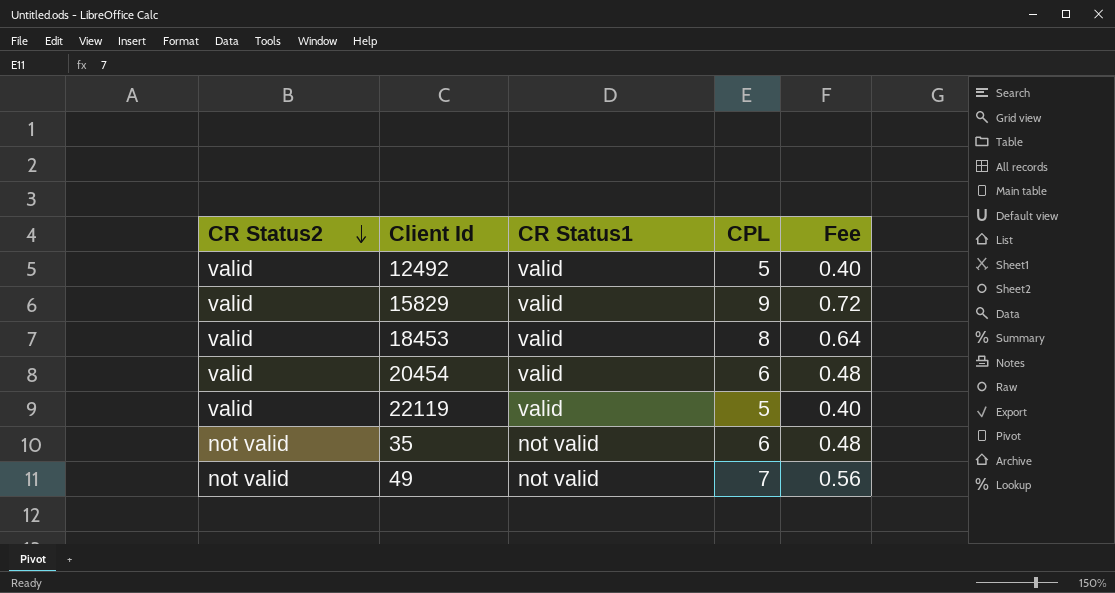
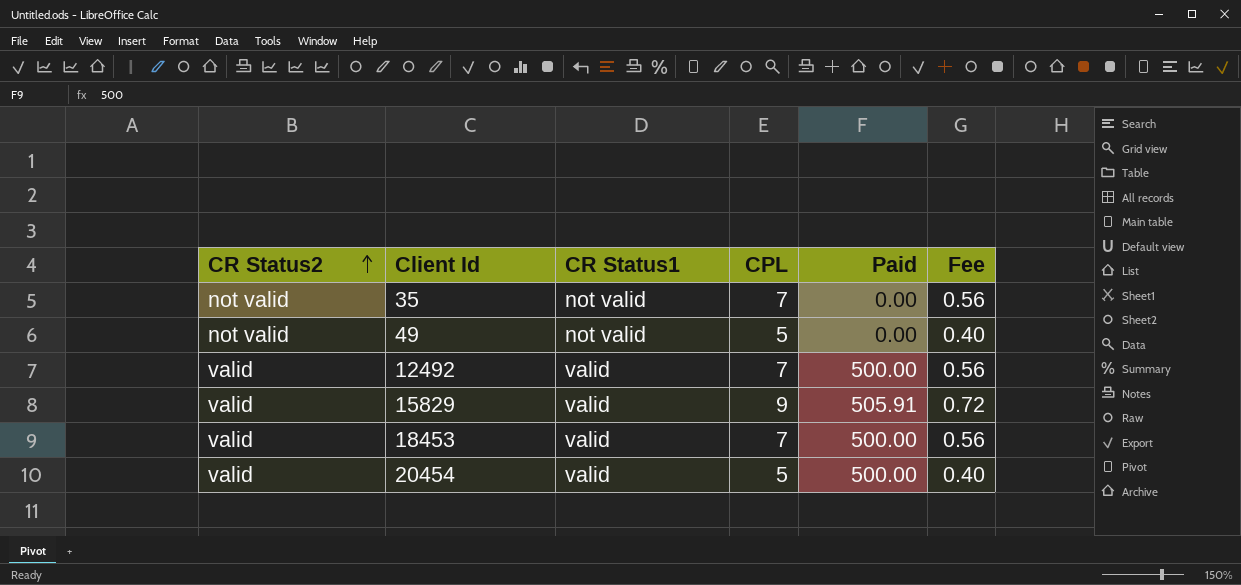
row order: CR Status2 descending -> CR Status2 ascending
column Paid | position: none -> 5
row 22119: valid | valid | 5 | 0.40 -> none
35 | CPL: 6 -> 7
35 | Fee: 0.48 -> 0.56
49 | CPL: 7 -> 5
49 | Fee: 0.56 -> 0.40
12492 | CPL: 5 -> 7
12492 | Fee: 0.40 -> 0.56
18453 | CPL: 8 -> 7
18453 | Fee: 0.64 -> 0.56
20454 | CPL: 6 -> 5
20454 | Fee: 0.48 -> 0.40

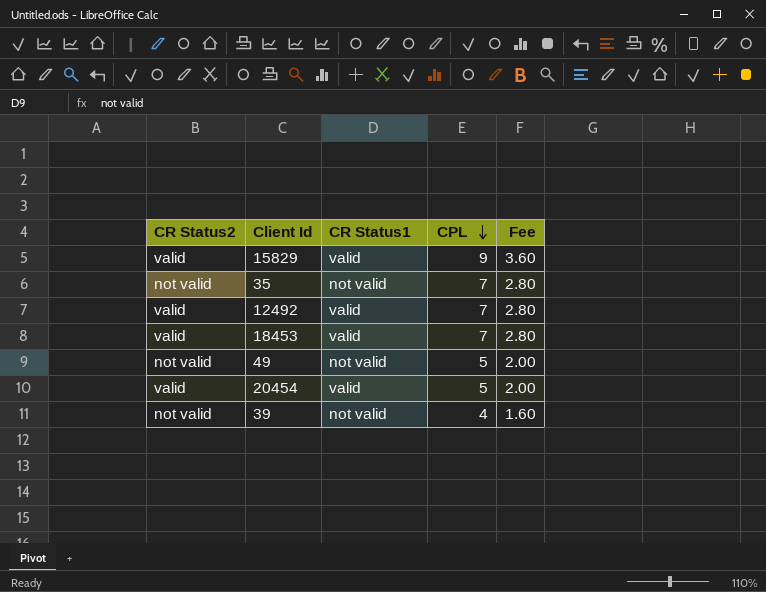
row order: CR Status2 ascending -> CPL descending
column Paid | position: 5 -> none
column Fee | formula: [CPL] * 0.08 -> [CPL] * 0.4
row 39: none -> not valid | not valid | 4 | 1.60

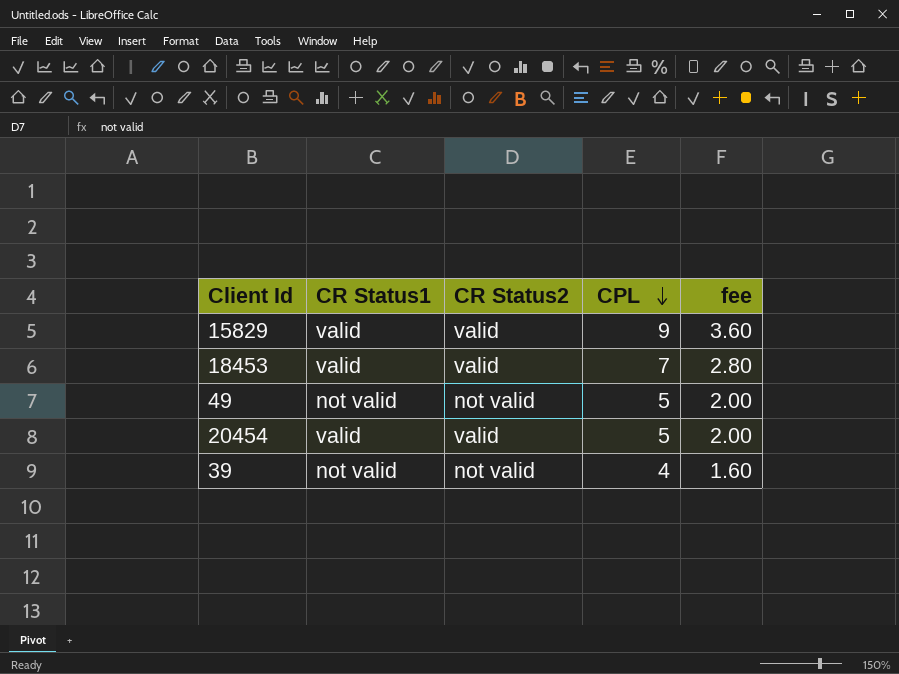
column CR Status2 | position: 1 -> 3
column name: Fee -> fee
row 35: not valid | not valid | 7 | 2.80 -> none
row 12492: valid | valid | 7 | 2.80 -> none

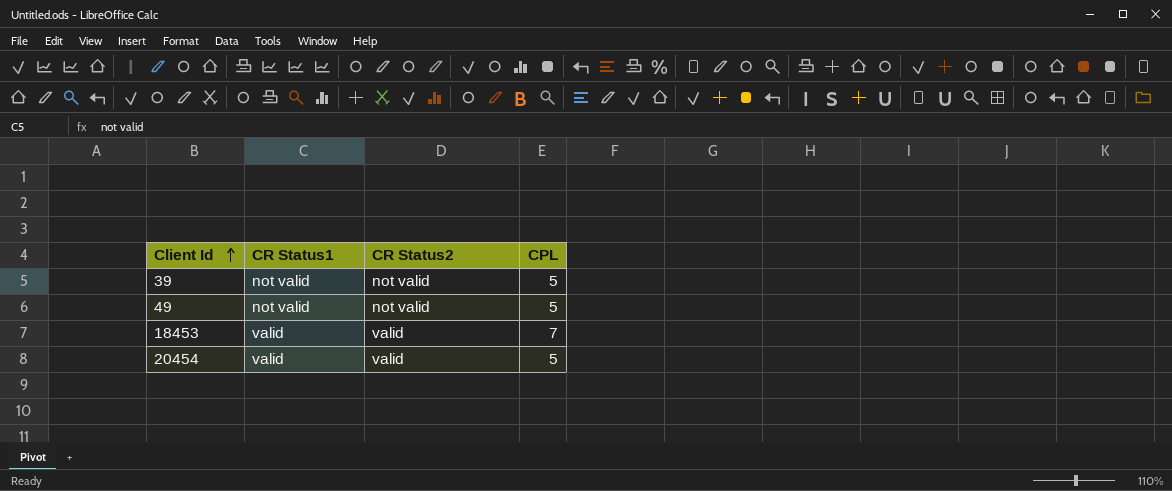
row order: CPL descending -> Client Id ascending
column fee | formula: [CPL] * 0.4 -> none
row 15829: valid | valid | 9 | 3.60 -> none
39 | CPL: 4 -> 5

